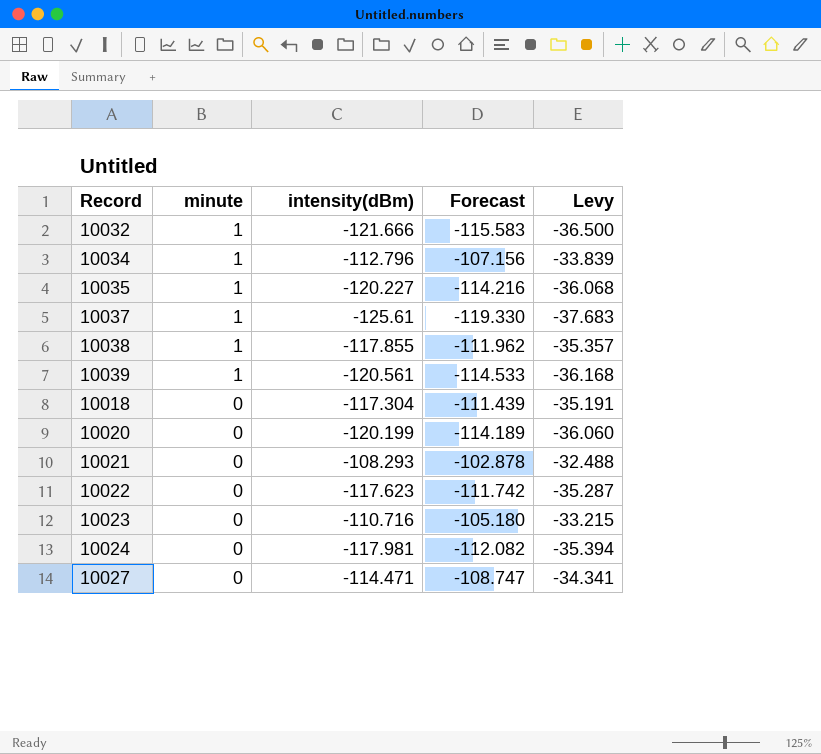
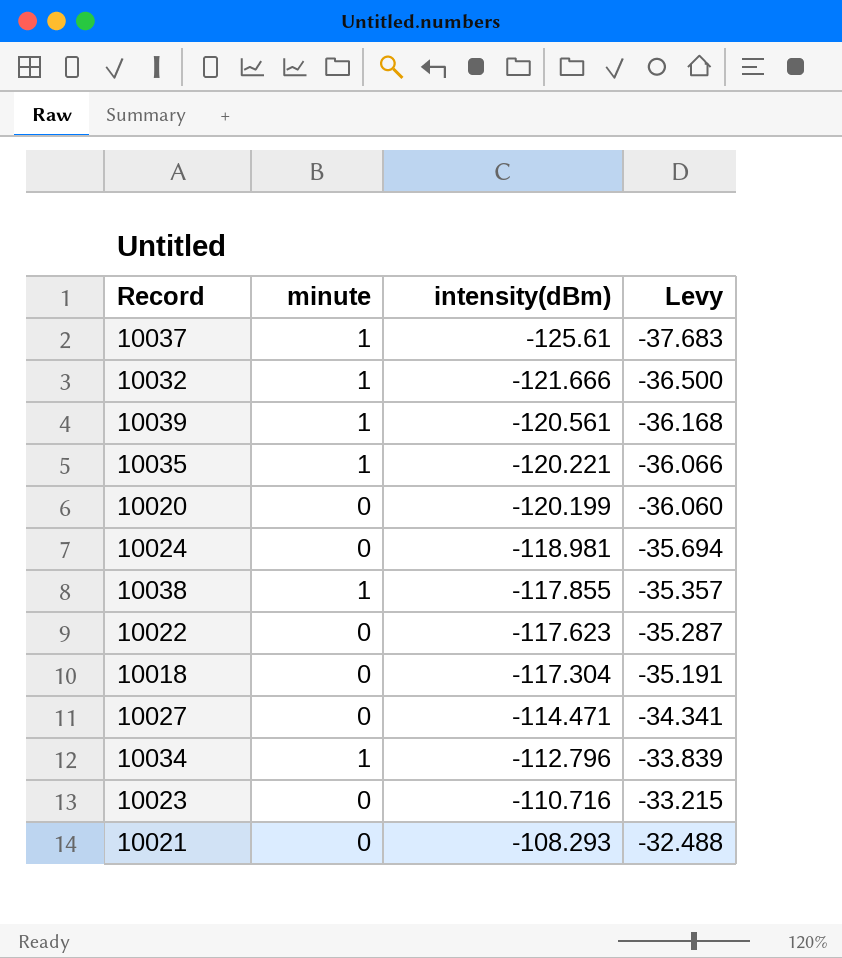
row order: minute descending -> intensity(dBm) ascending
column Forecast | formula: [intensity(dBm)] * 0.95 -> none
10035 | intensity(dBm): -120.227 -> -120.221
10035 | Levy: -36.068 -> -36.066
10024 | intensity(dBm): -117.981 -> -118.981
10024 | Levy: -35.394 -> -35.694

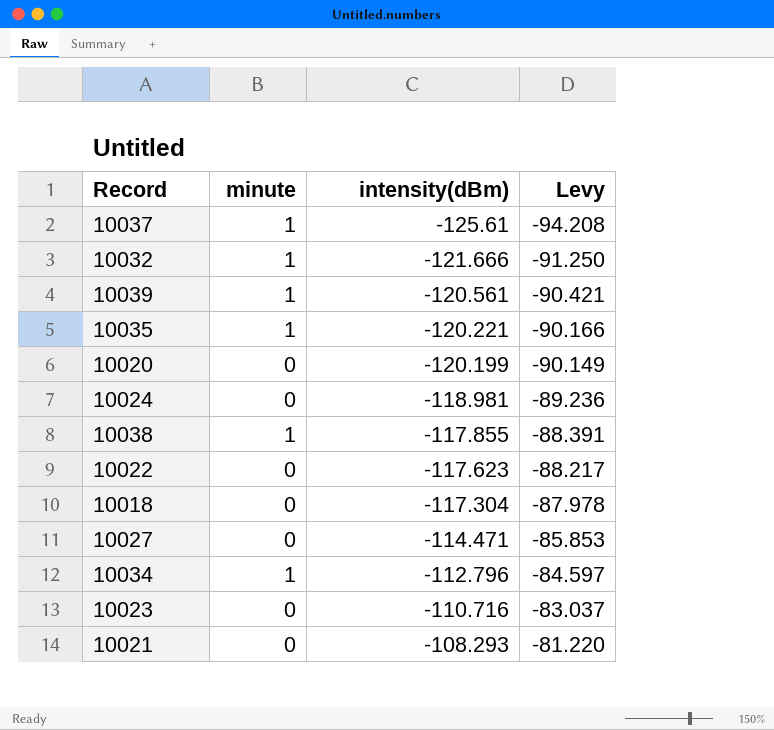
column Levy | formula: [intensity(dBm)] * 0.3 -> [intensity(dBm)] * 0.75

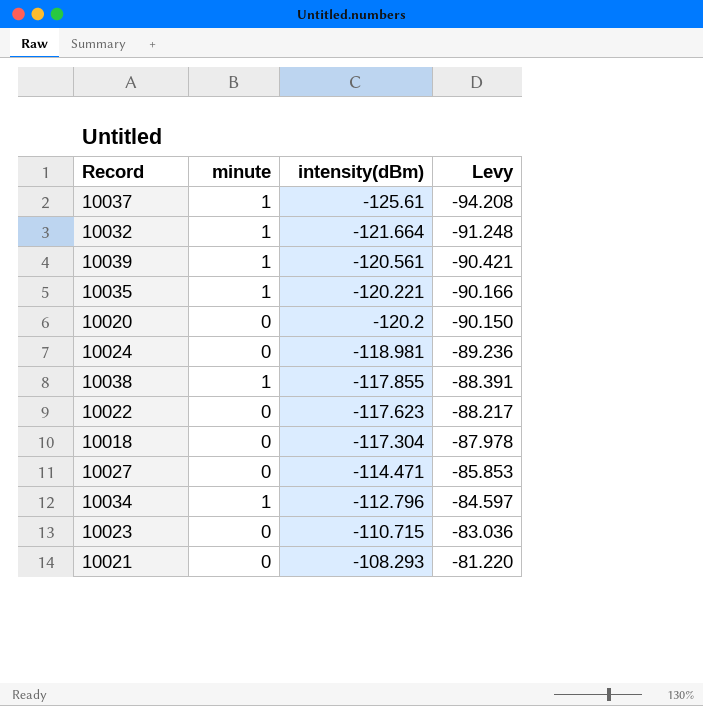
10032 | intensity(dBm): -121.666 -> -121.664
10032 | Levy: -91.250 -> -91.248
10020 | intensity(dBm): -120.199 -> -120.2
10020 | Levy: -90.149 -> -90.150
10023 | intensity(dBm): -110.716 -> -110.715
10023 | Levy: -83.037 -> -83.036

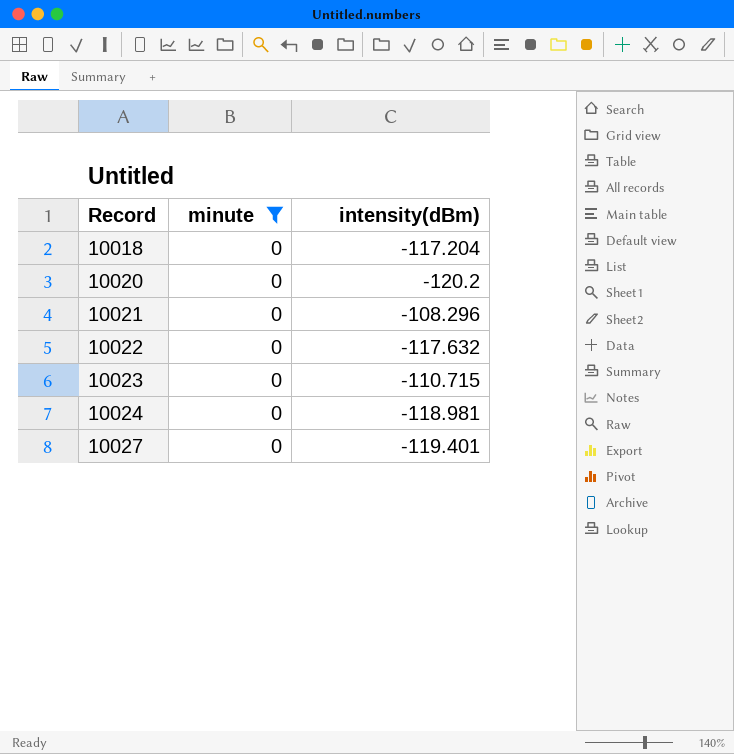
filter: none -> minute = 0
row order: intensity(dBm) ascending -> Record ascending
column Levy | formula: [intensity(dBm)] * 0.75 -> none
10018 | intensity(dBm): -117.304 -> -117.204
10021 | intensity(dBm): -108.293 -> -108.296
10022 | intensity(dBm): -117.623 -> -117.632
10027 | intensity(dBm): -114.471 -> -119.401

